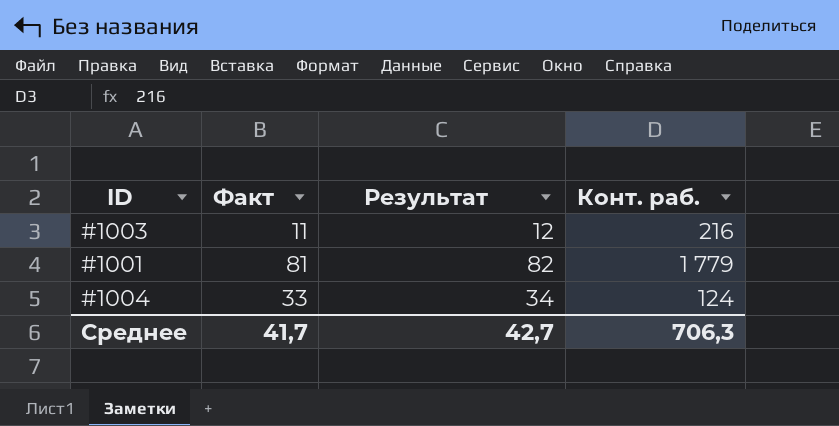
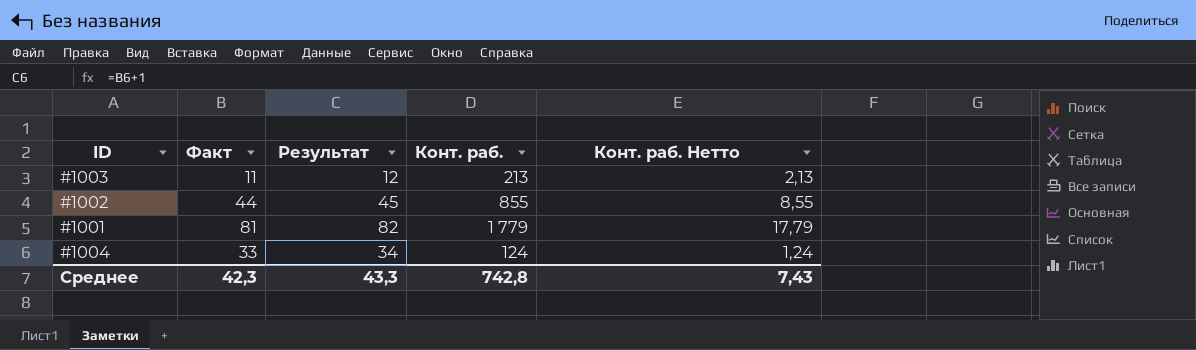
column Конт. раб. Нетто | formula: none -> [Конт. раб.] * 0,01
#1003 | Конт. раб.: 216 -> 213
row #1002: none -> 44 | 45 | 855 | 8,55
Среднее | Факт: 41,7 -> 42,3
Среднее | Результат: 42,7 -> 43,3
Среднее | Конт. раб.: 706,3 -> 742,8

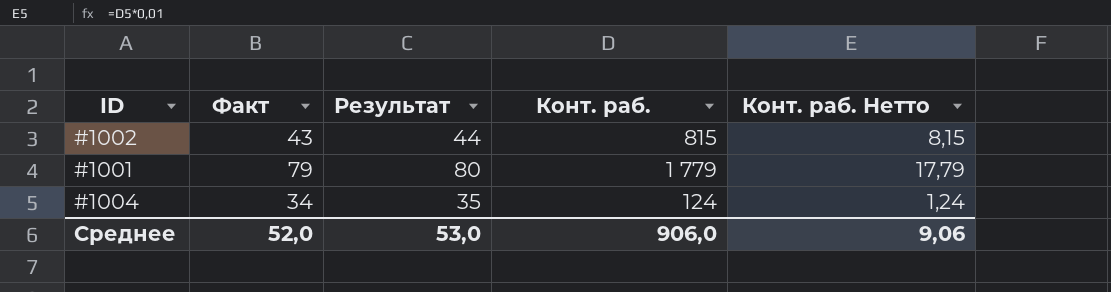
row #1003: 11 | 12 | 213 | 2,13 -> none
#1002 | Факт: 44 -> 43
#1002 | Результат: 45 -> 44
#1002 | Конт. раб.: 855 -> 815
#1002 | Конт. раб. Нетто: 8,55 -> 8,15
#1001 | Факт: 81 -> 79
#1001 | Результат: 82 -> 80
#1004 | Факт: 33 -> 34
#1004 | Результат: 34 -> 35
Среднее | Факт: 42,3 -> 52,0
Среднее | Результат: 43,3 -> 53,0
Среднее | Конт. раб.: 742,8 -> 906,0
Среднее | Конт. раб. Нетто: 7,43 -> 9,06

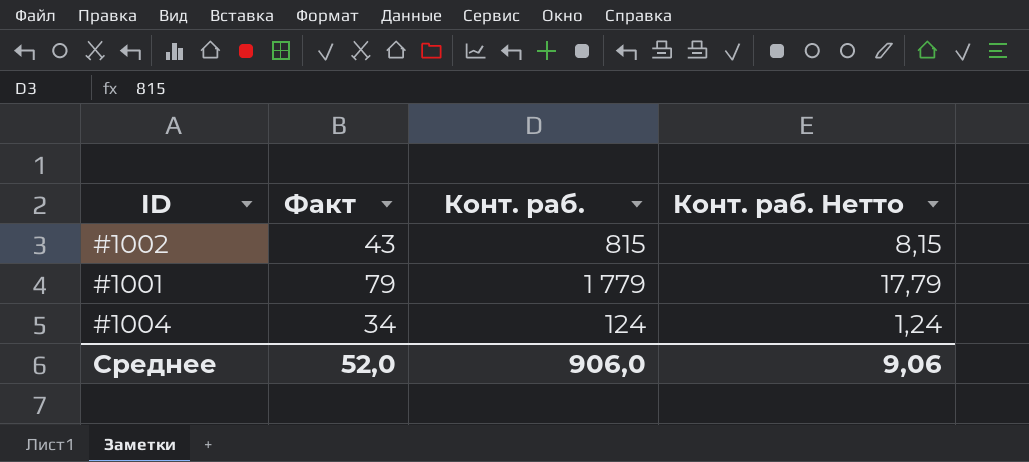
column Результат | formula: [Факт] + 1 -> none

